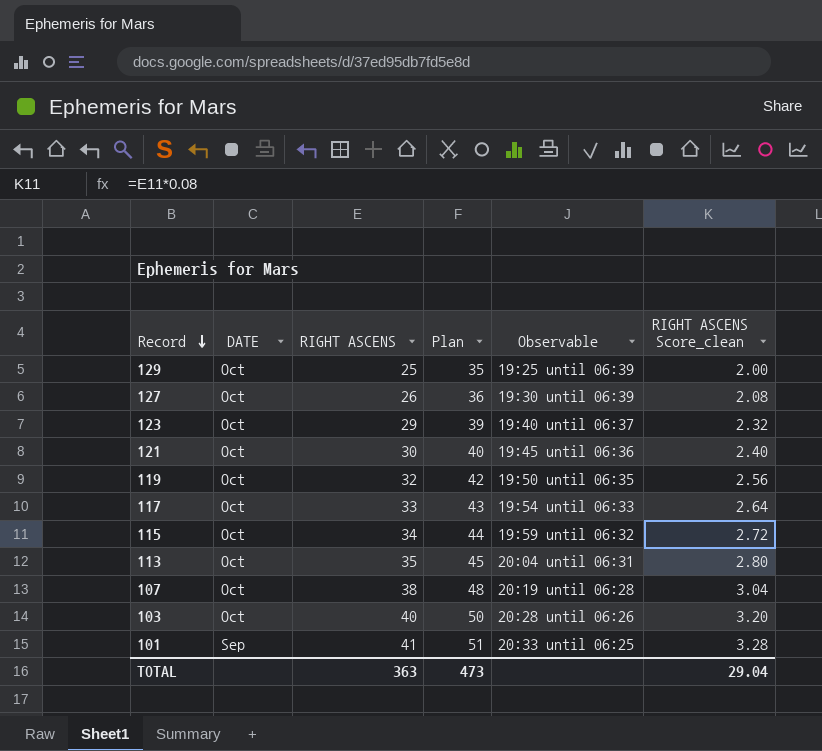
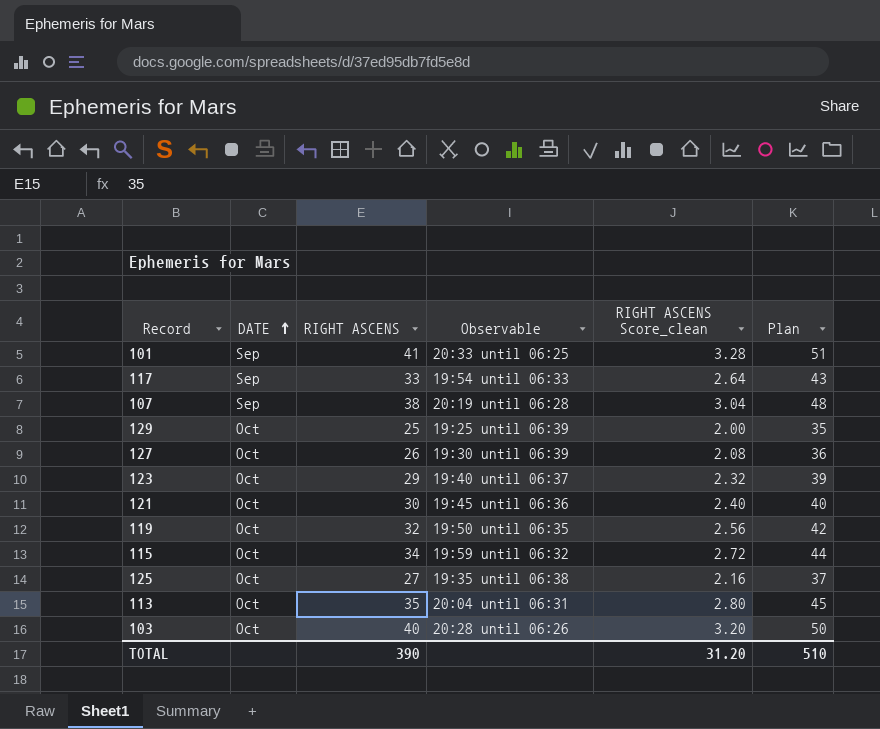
row order: Record descending -> DATE ascending
column Plan | position: 4 -> 6
117 | DATE: Oct -> Sep
107 | DATE: Oct -> Sep
row 125: none -> Oct | 27 | 19:35 until 06:38 | 2.16 | 37
TOTAL | RIGHT ASCENS: 363 -> 390
TOTAL | RIGHT ASCENS Score_clean: 29.04 -> 31.20
TOTAL | Plan: 473 -> 510

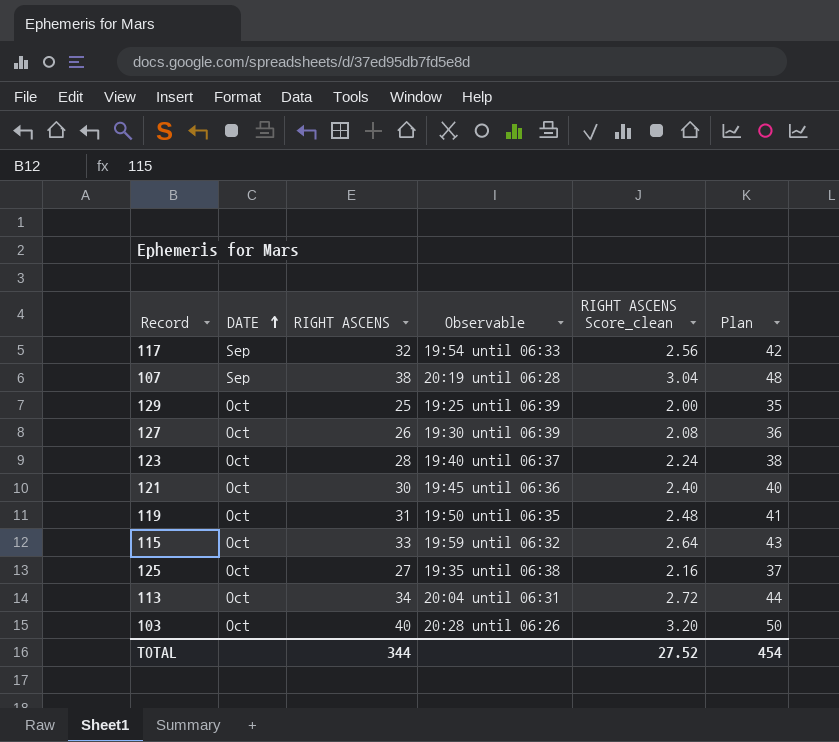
row 101: Sep | 41 | 20:33 until 06:25 | 3.28 | 51 -> none
117 | RIGHT ASCENS: 33 -> 32
117 | RIGHT ASCENS Score_clean: 2.64 -> 2.56
117 | Plan: 43 -> 42
123 | RIGHT ASCENS: 29 -> 28
123 | RIGHT ASCENS Score_clean: 2.32 -> 2.24
123 | Plan: 39 -> 38
119 | RIGHT ASCENS: 32 -> 31
119 | RIGHT ASCENS Score_clean: 2.56 -> 2.48
119 | Plan: 42 -> 41
115 | RIGHT ASCENS: 34 -> 33
115 | RIGHT ASCENS Score_clean: 2.72 -> 2.64
115 | Plan: 44 -> 43
113 | RIGHT ASCENS: 35 -> 34
113 | RIGHT ASCENS Score_clean: 2.80 -> 2.72
113 | Plan: 45 -> 44
TOTAL | RIGHT ASCENS: 390 -> 344
TOTAL | RIGHT ASCENS Score_clean: 31.20 -> 27.52
TOTAL | Plan: 510 -> 454

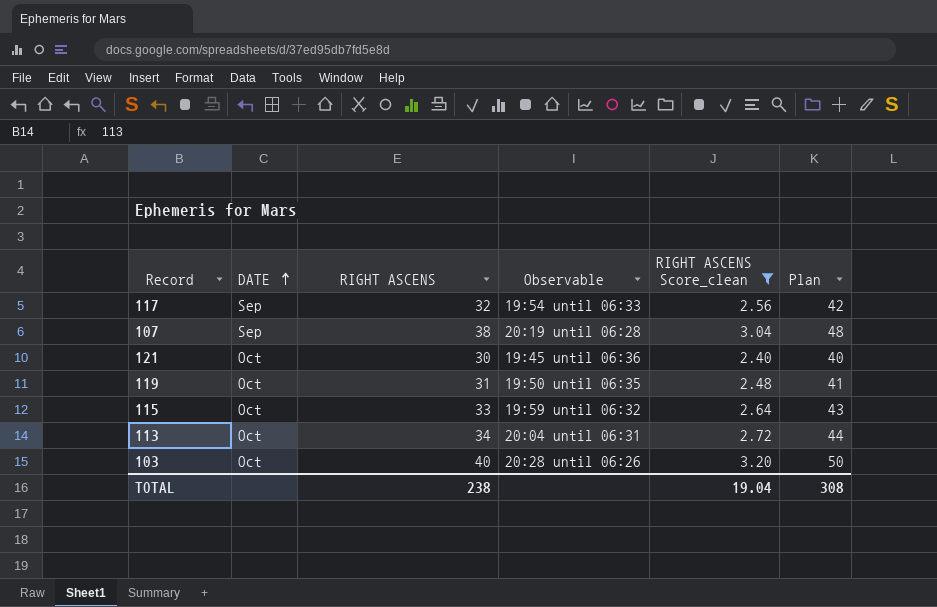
filter: none -> RIGHT ASCENS Score_clean >= 2.40
TOTAL | RIGHT ASCENS: 344 -> 238
TOTAL | RIGHT ASCENS Score_clean: 27.52 -> 19.04
TOTAL | Plan: 454 -> 308

